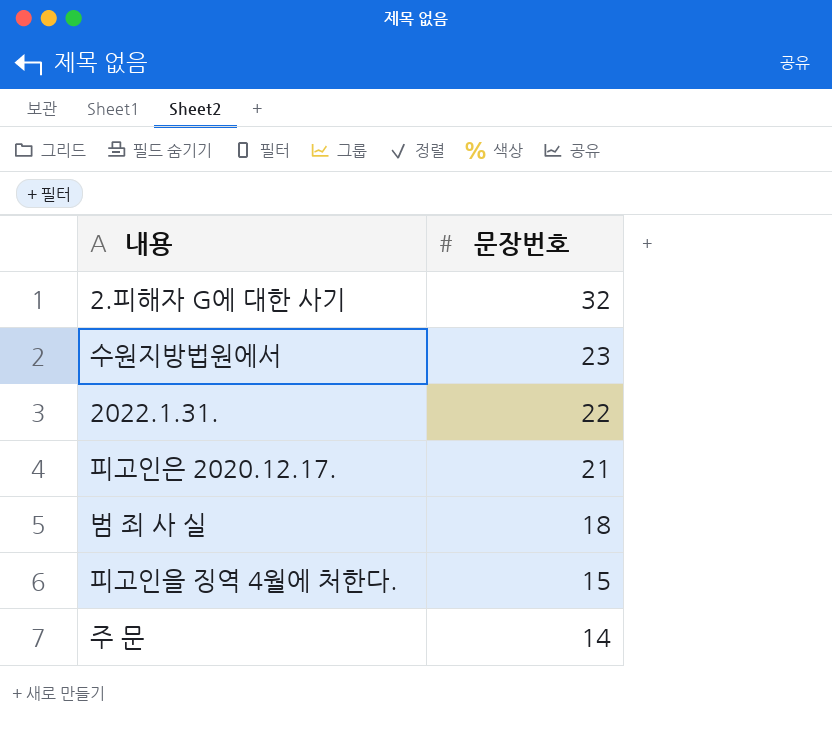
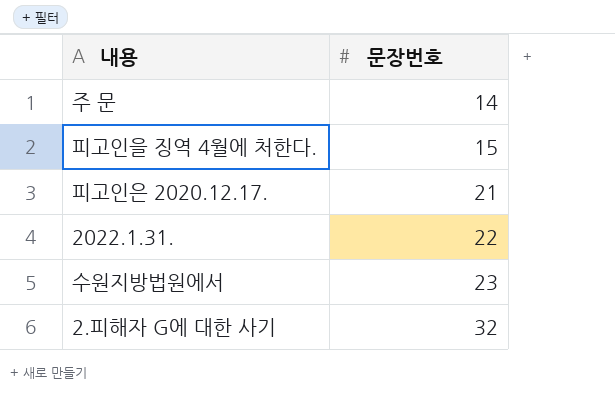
row order: 문장번호 descending -> 문장번호 ascending
row 범 죄 사 실: 18 -> none

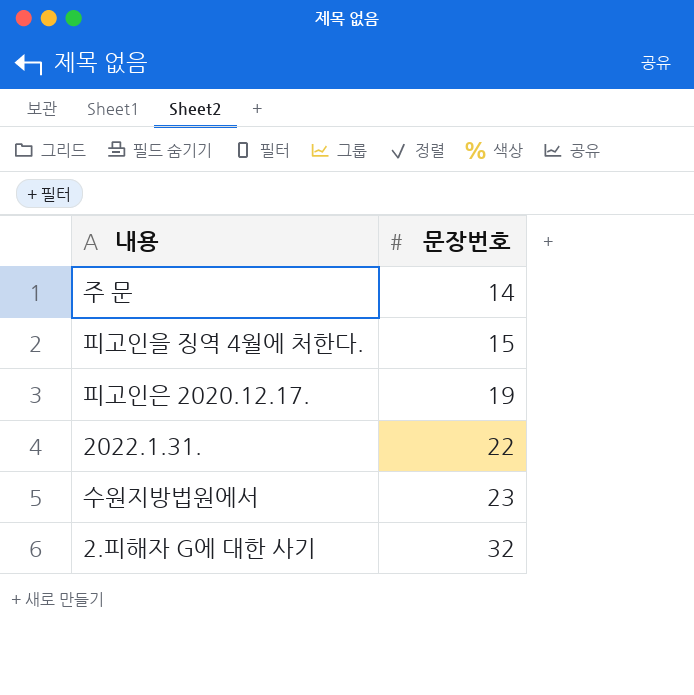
피고인은 2020.12.17. | 문장번호: 21 -> 19

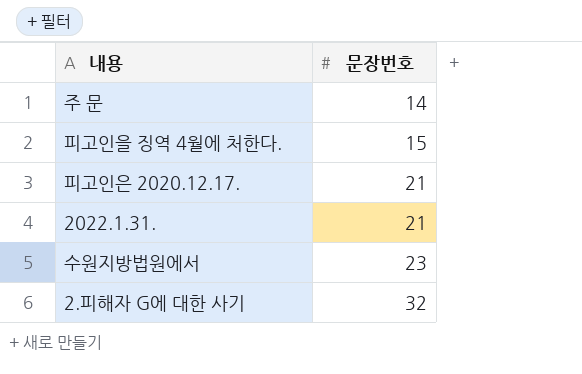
피고인은 2020.12.17. | 문장번호: 19 -> 21
2022.1.31. | 문장번호: 22 -> 21

